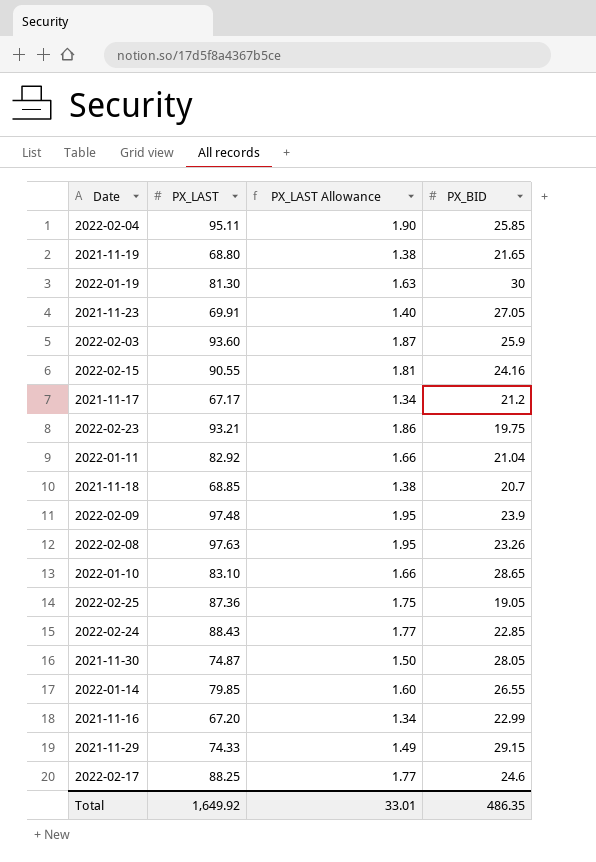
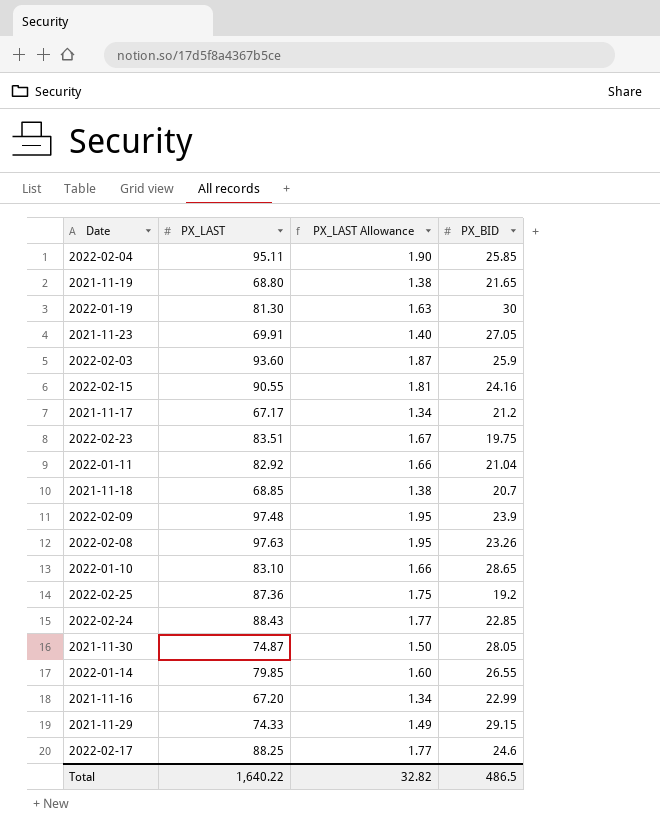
2022-02-23 | PX_LAST: 93.21 -> 83.51
2022-02-23 | PX_LAST Allowance: 1.86 -> 1.67
2022-02-25 | PX_BID: 19.05 -> 19.2
Total | PX_LAST: 1,649.92 -> 1,640.22
Total | PX_LAST Allowance: 33.01 -> 32.82
Total | PX_BID: 486.35 -> 486.5

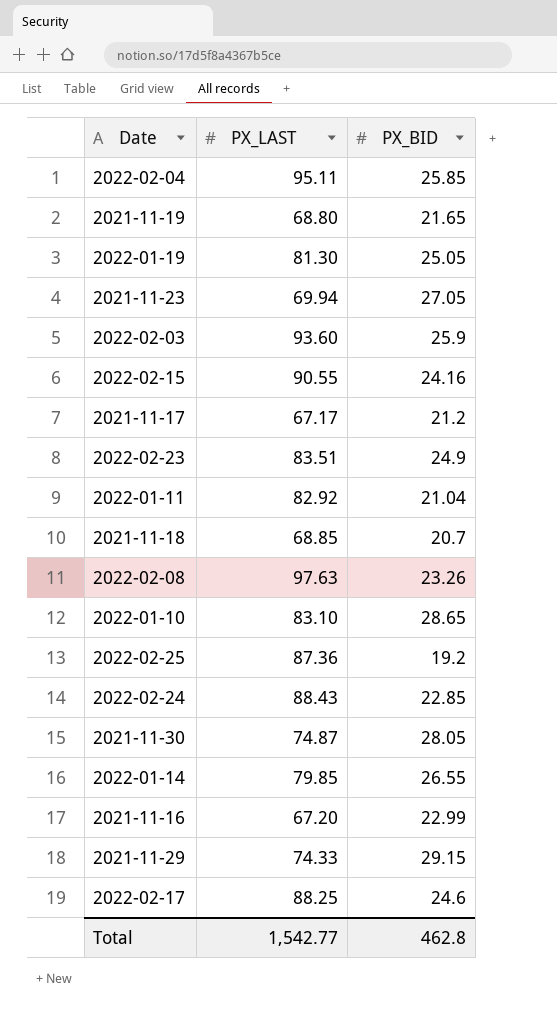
column PX_LAST Allowance | formula: [PX_LAST] * 0.02 -> none
row 2022-02-09: 97.48 | 1.95 | 23.9 -> none
2022-01-19 | PX_BID: 30 -> 25.05
2021-11-23 | PX_LAST: 69.91 -> 69.94
2022-02-23 | PX_BID: 19.75 -> 24.9
Total | PX_LAST: 1,640.22 -> 1,542.77
Total | PX_BID: 486.5 -> 462.8

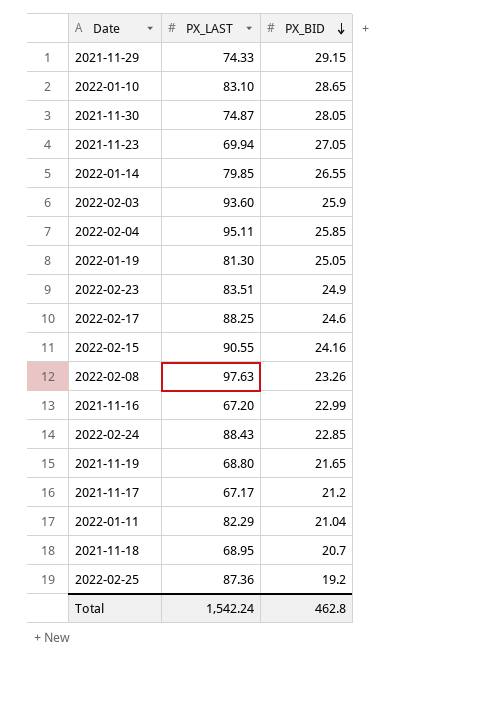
row order: none -> PX_BID descending
2022-01-11 | PX_LAST: 82.92 -> 82.29
2021-11-18 | PX_LAST: 68.85 -> 68.95
Total | PX_LAST: 1,542.77 -> 1,542.24

